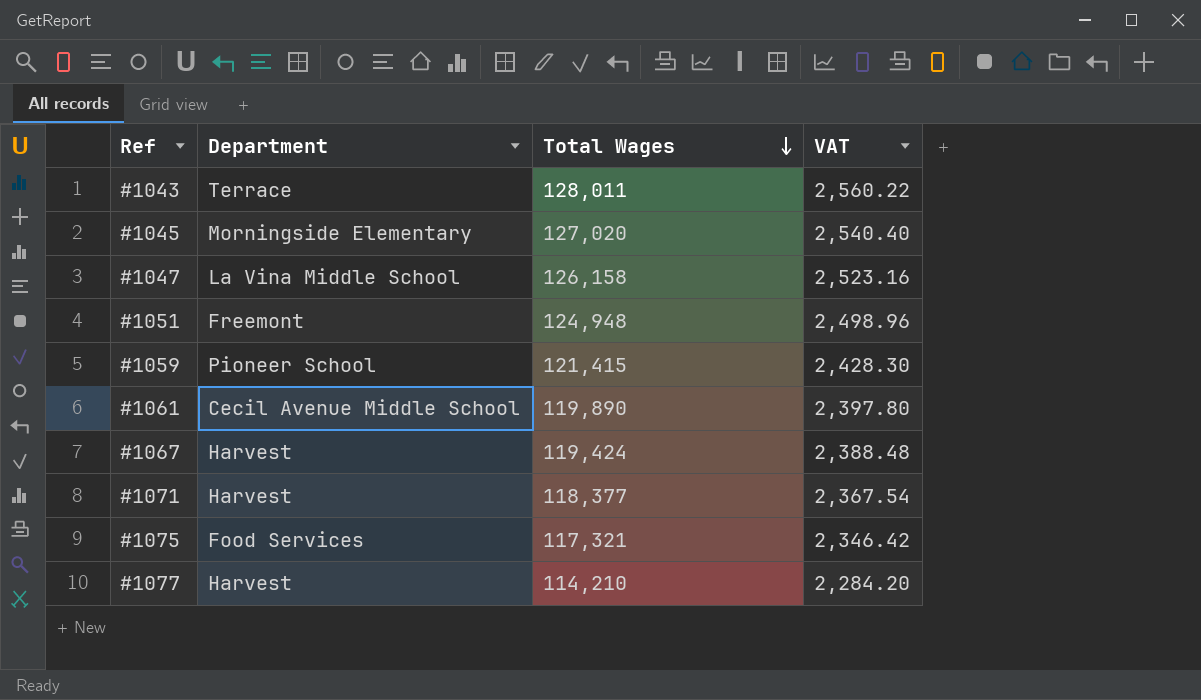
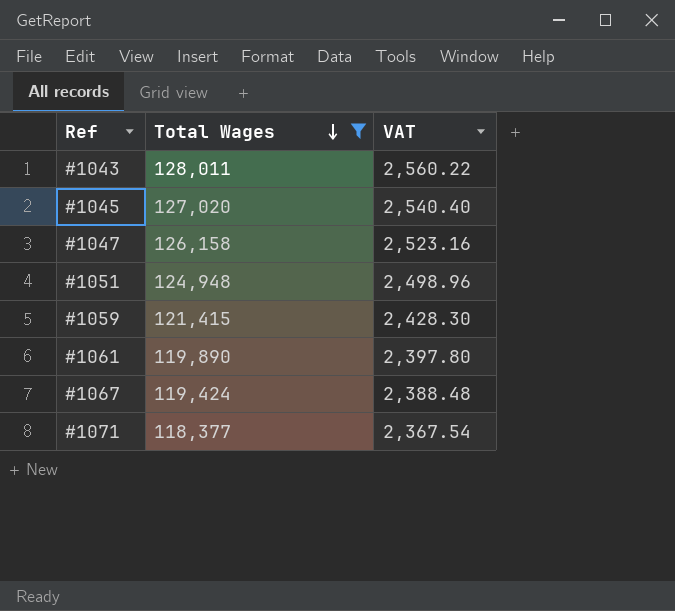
filter: none -> Total Wages >= 118,377
column Department | position: 2 -> none

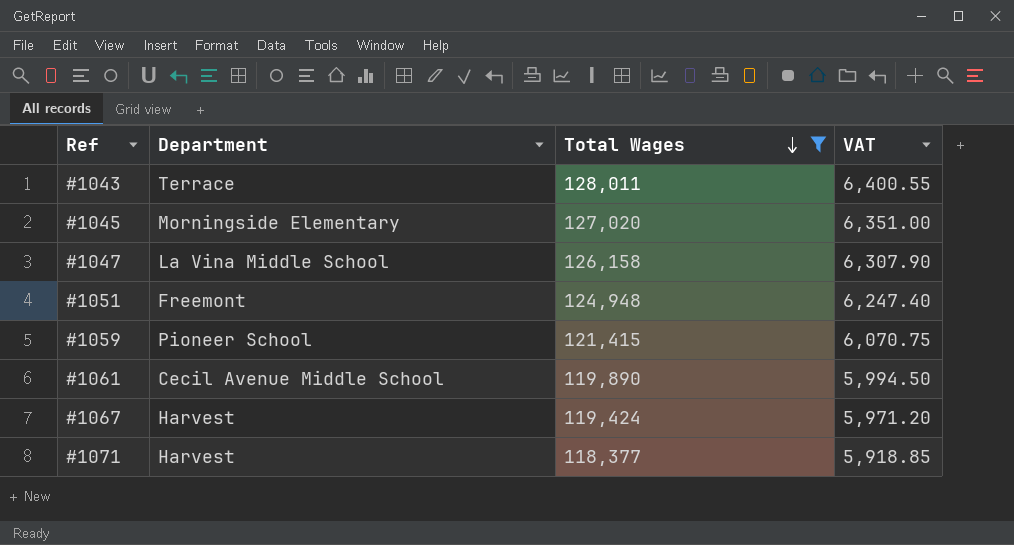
column Department | position: none -> 2
column VAT | formula: [Total Wages] * 0.02 -> [Total Wages] * 0.05

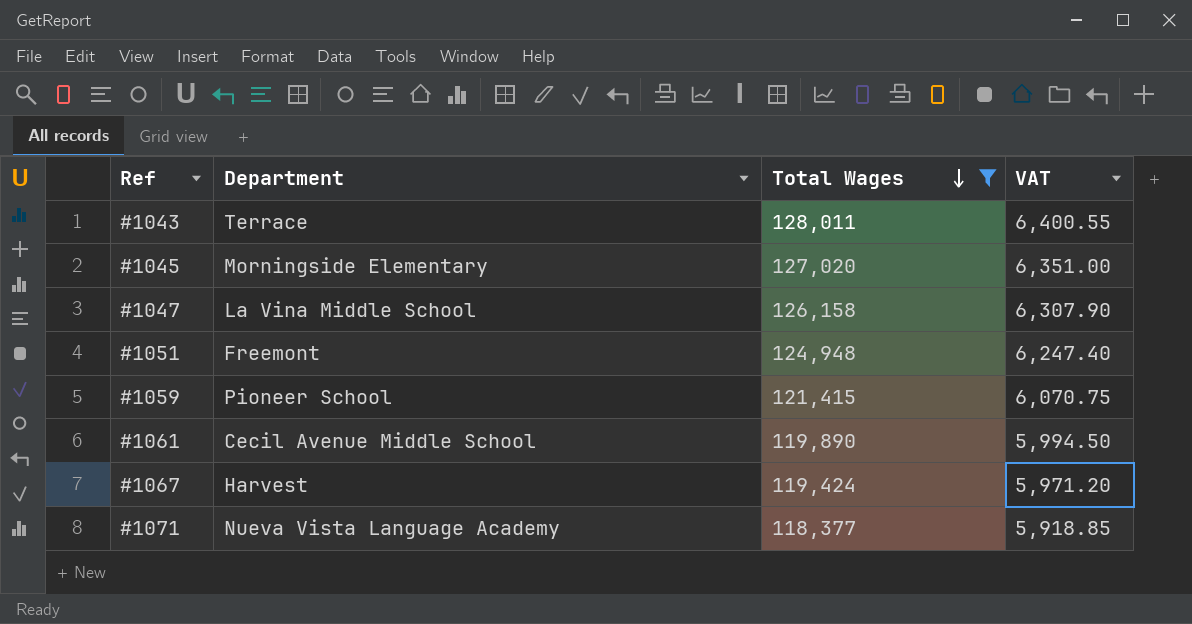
#1071 | Department: Harvest -> Nueva Vista Language Academy

